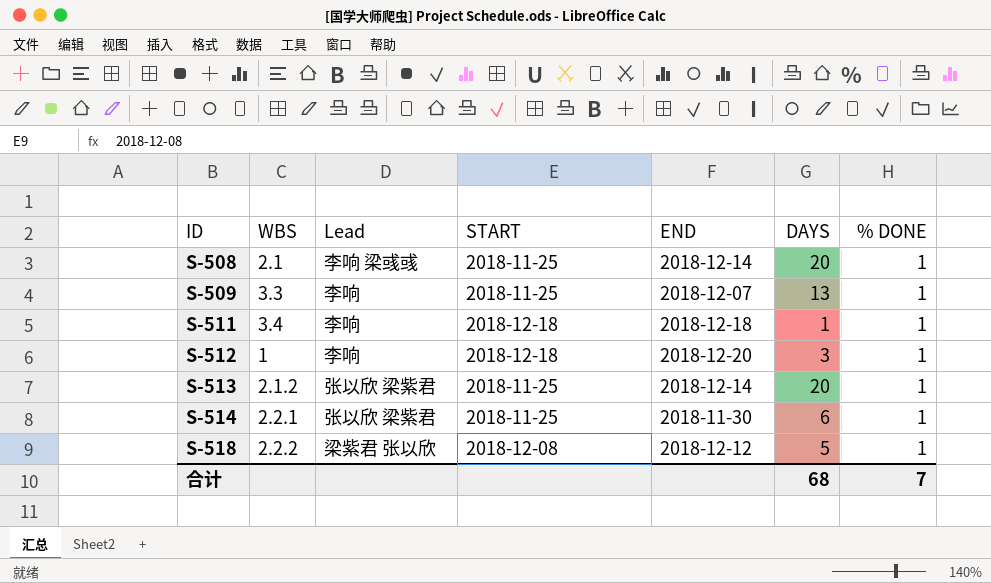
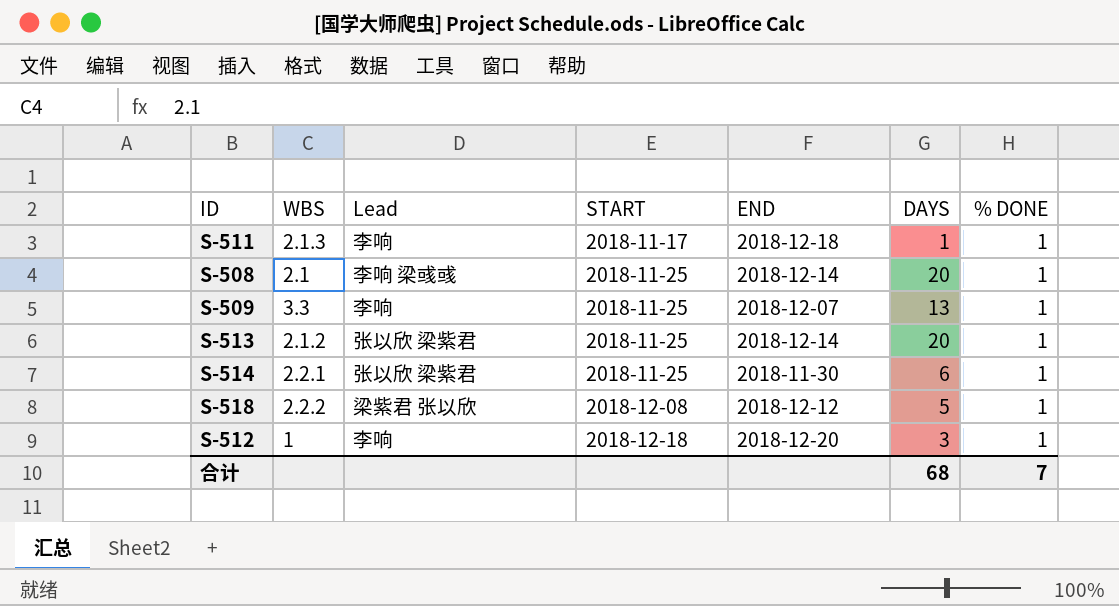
row order: ID ascending -> START ascending
S-511 | WBS: 3.4 -> 2.1.3
S-511 | START: 2018-12-18 -> 2018-11-17

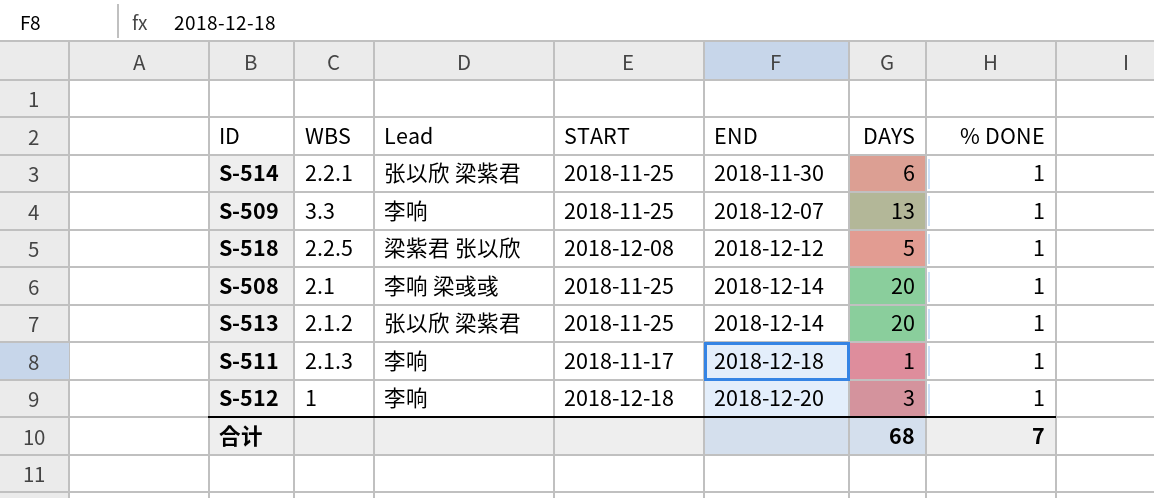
row order: START ascending -> END ascending
S-518 | WBS: 2.2.2 -> 2.2.5

